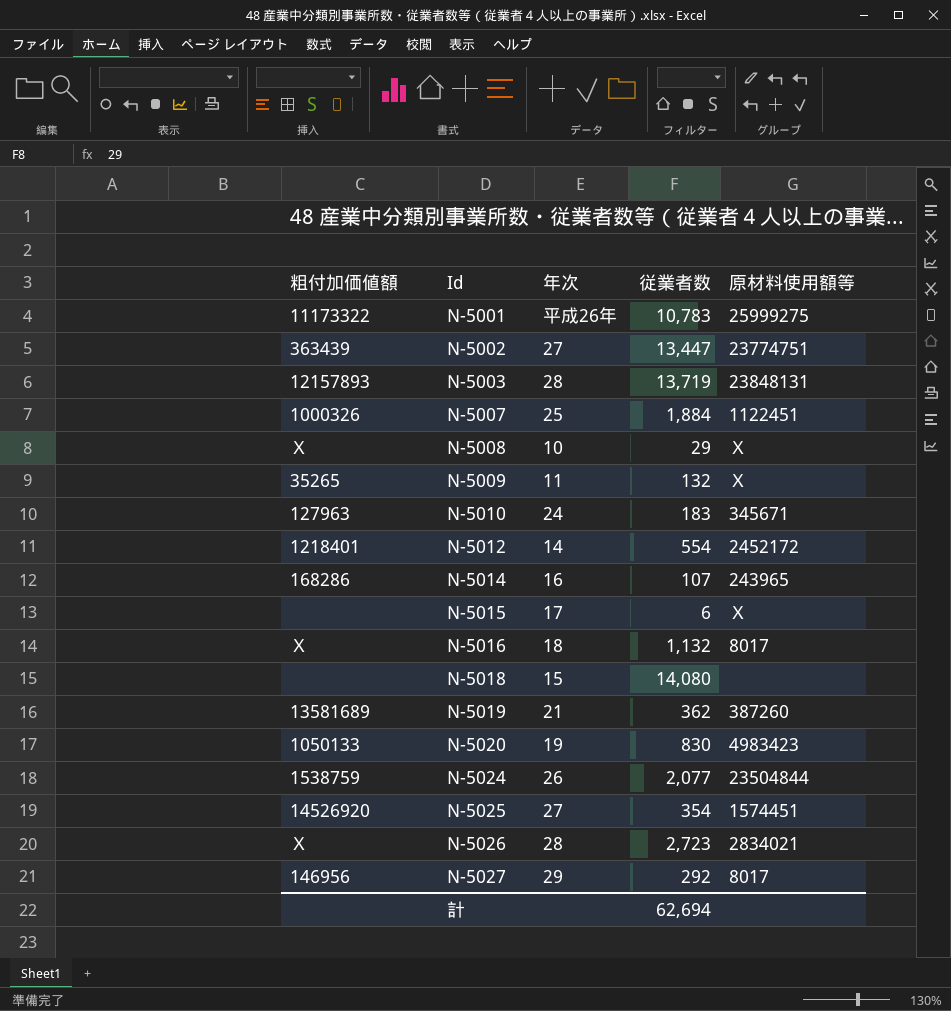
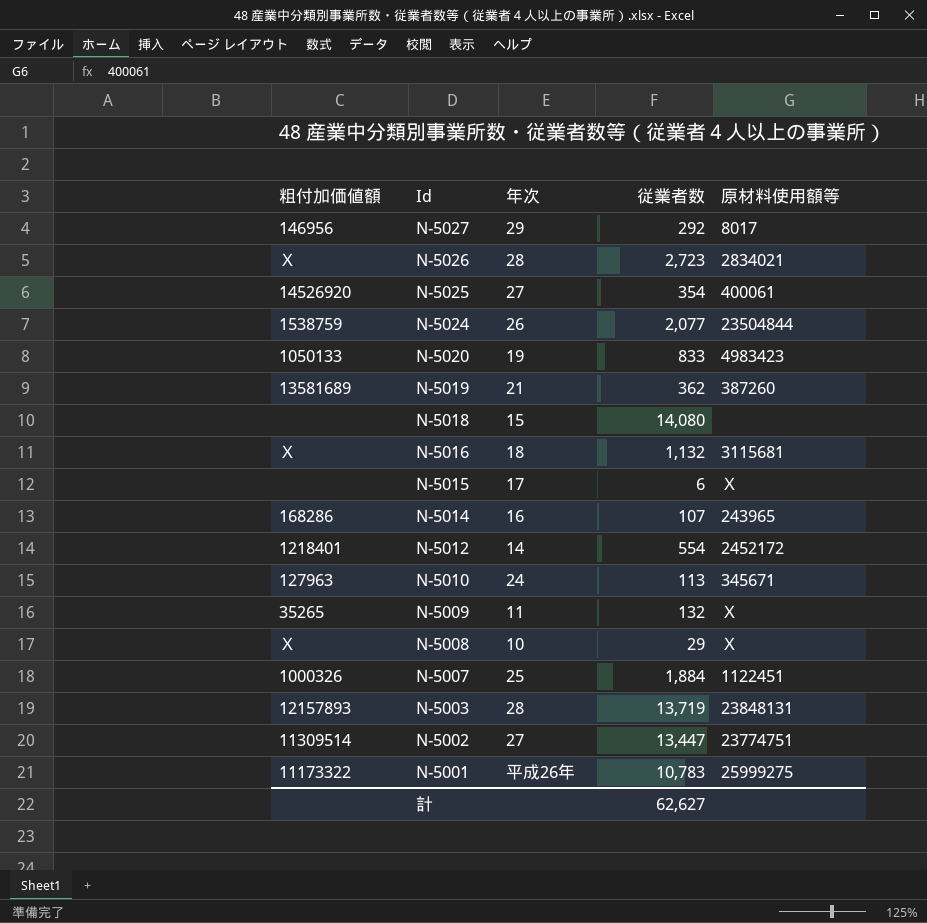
row order: Id ascending -> Id descending
N-5025 | 原材料使用額等: 1574451 -> 400061
N-5020 | 従業者数: 830 -> 833
N-5016 | 原材料使用額等: 8017 -> 3115681
N-5010 | 従業者数: 183 -> 113
N-5002 | 粗付加価値額: 363439 -> 11309514
計 | 従業者数: 62,694 -> 62,627

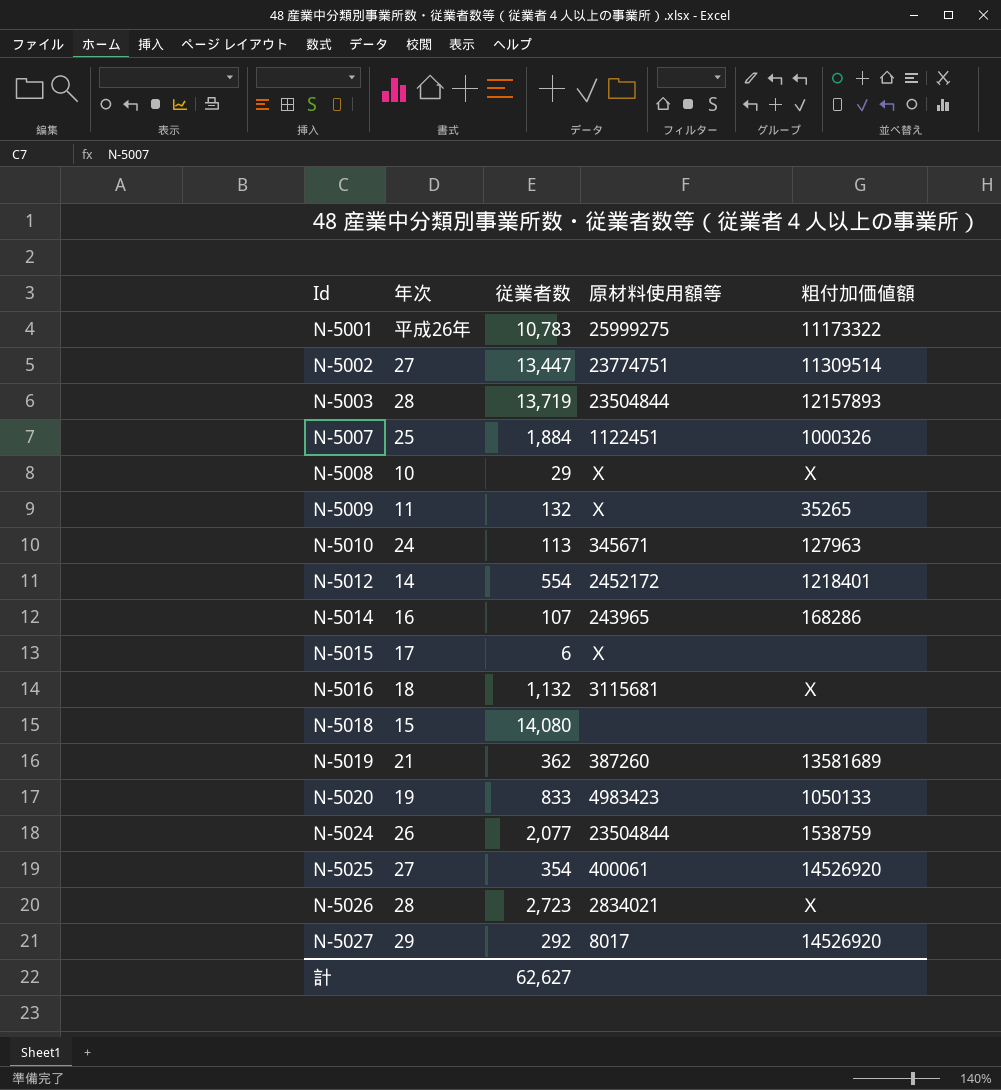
row order: Id descending -> Id ascending
column 粗付加価値額 | position: 1 -> 5
N-5003 | 原材料使用額等: 23848131 -> 23504844
N-5027 | 粗付加価値額: 146956 -> 14526920

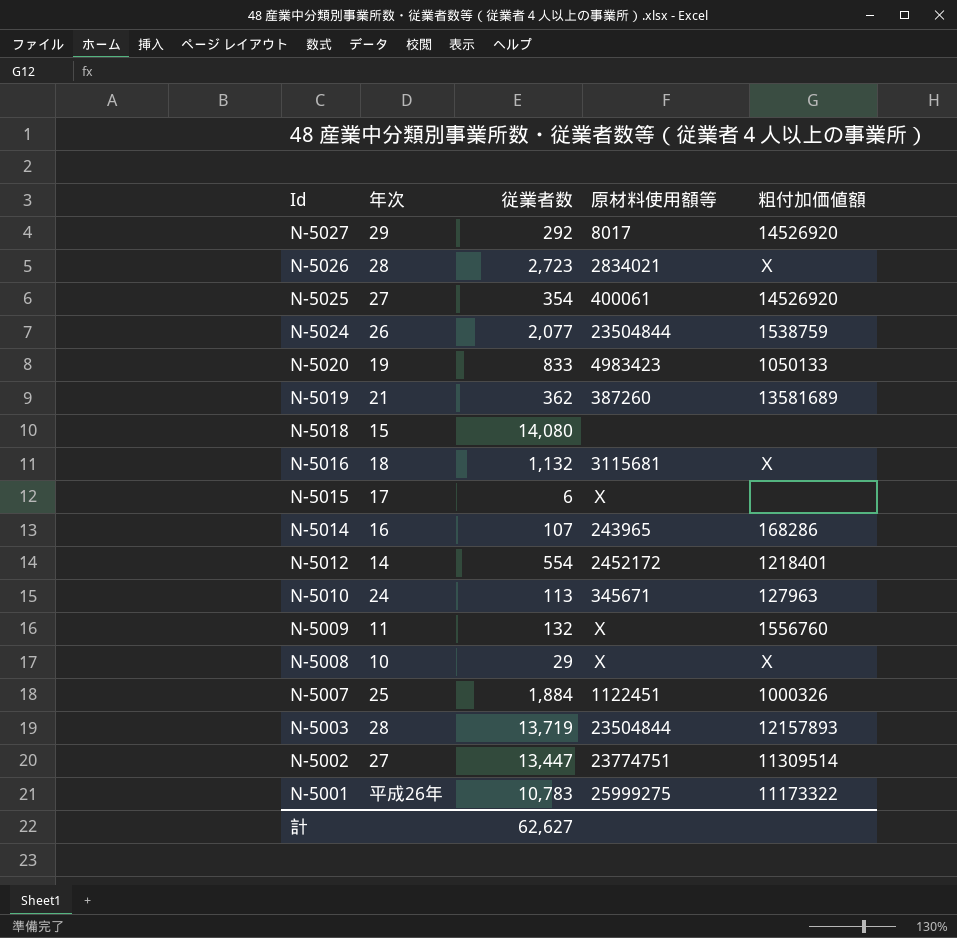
row order: Id ascending -> Id descending
N-5009 | 粗付加価値額: 35265 -> 1556760

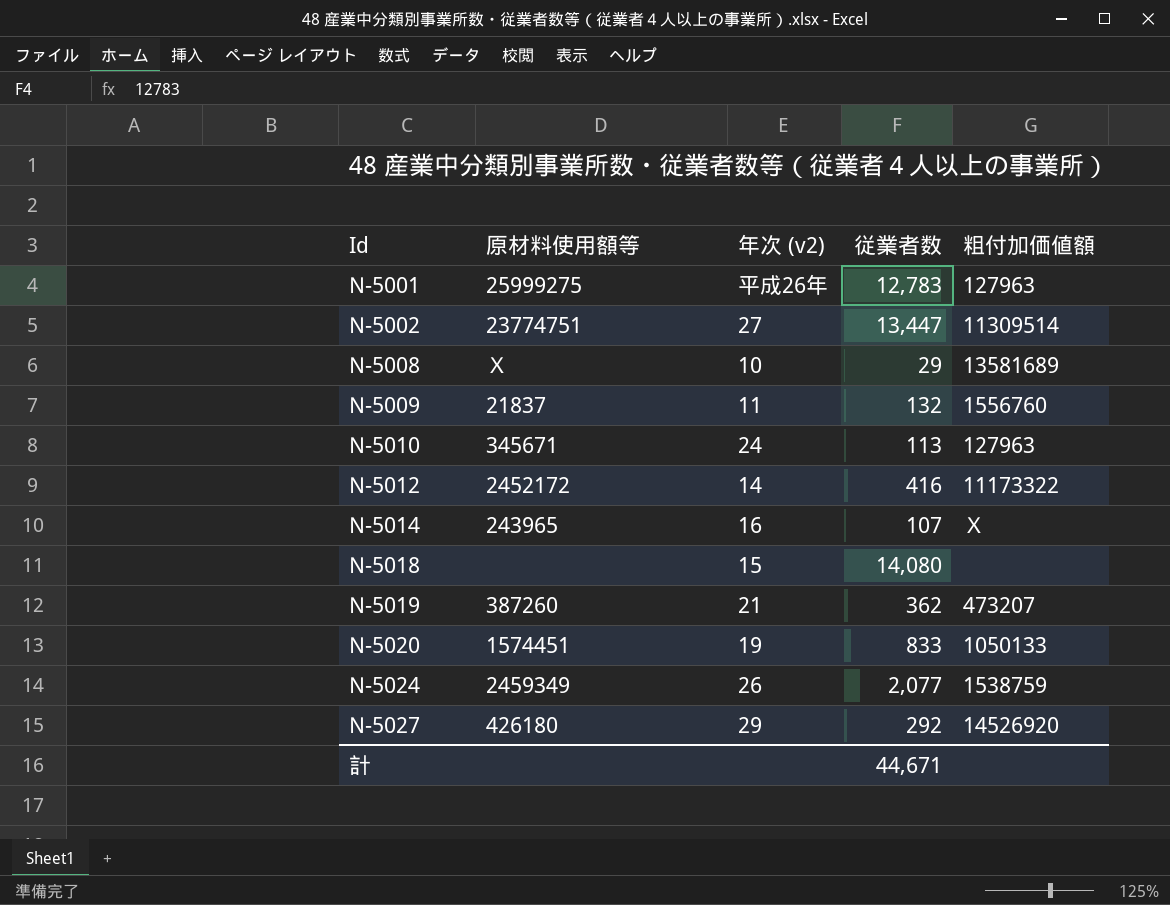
row order: Id descending -> Id ascending
column 原材料使用額等 | position: 4 -> 2
column name: 年次 -> 年次 (v2)
row N-5026: 28 | 2,723 | 2834021 | Ｘ -> none
row N-5025: 27 | 354 | 400061 | 14526920 -> none
row N-5016: 18 | 1,132 | 3115681 | Ｘ -> none
row N-5015: 17 | 6 | Ｘ | none -> none
row N-5007: 25 | 1,884 | 1122451 | 1000326 -> none
row N-5003: 28 | 13,719 | 23504844 | 12157893 -> none
N-5001 | 従業者数: 10,783 -> 12,783
N-5001 | 粗付加価値額: 11173322 -> 127963
N-5008 | 粗付加価値額: Ｘ -> 13581689
N-5009 | 原材料使用額等: Ｘ -> 21837
N-5012 | 従業者数: 554 -> 416
N-5012 | 粗付加価値額: 1218401 -> 11173322
N-5014 | 粗付加価値額: 168286 -> Ｘ
N-5019 | 粗付加価値額: 13581689 -> 473207
N-5020 | 原材料使用額等: 4983423 -> 1574451
N-5024 | 原材料使用額等: 23504844 -> 2459349
N-5027 | 原材料使用額等: 8017 -> 426180
計 | 従業者数: 62,627 -> 44,671

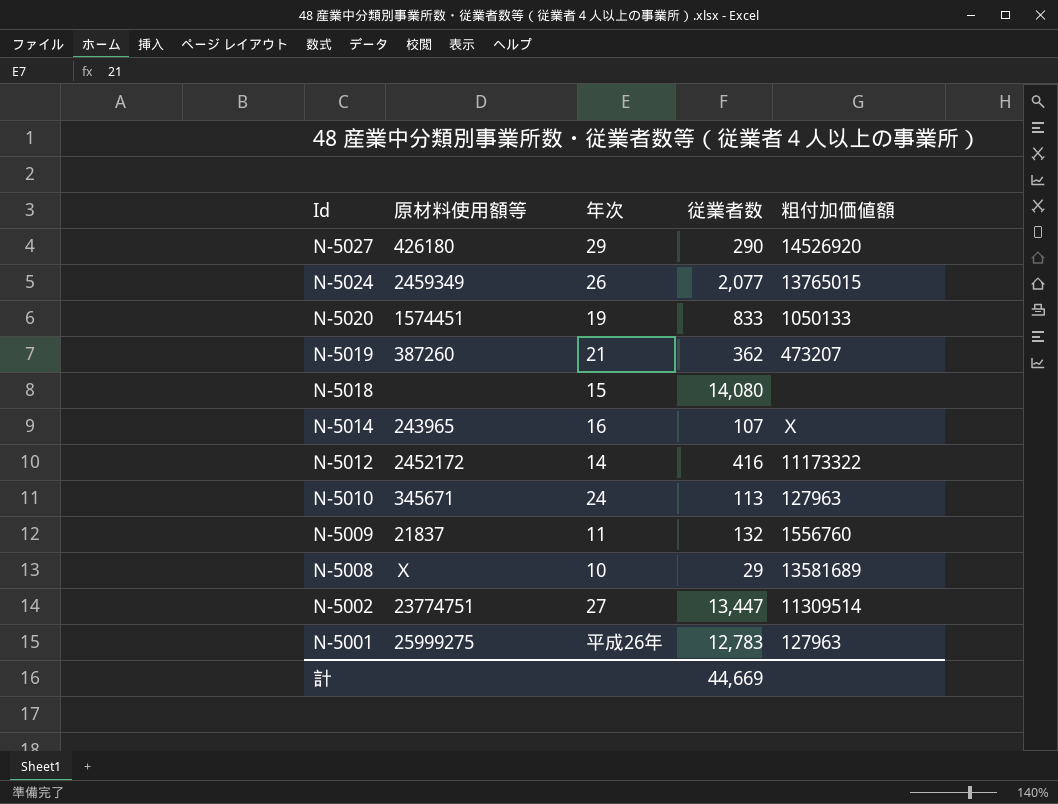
row order: Id ascending -> Id descending
column name: 年次 (v2) -> 年次
N-5027 | 従業者数: 292 -> 290
N-5024 | 粗付加価値額: 1538759 -> 13765015
計 | 従業者数: 44,671 -> 44,669

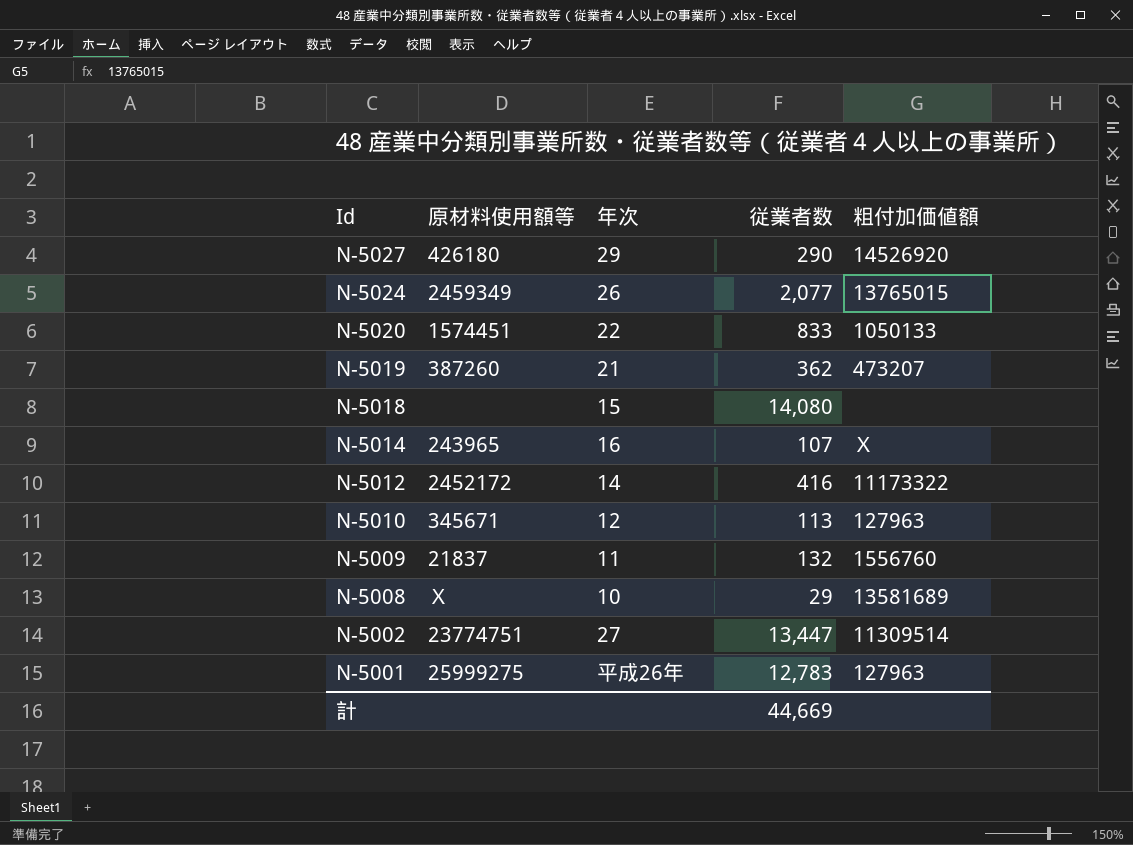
N-5020 | 年次: 19 -> 22
N-5010 | 年次: 24 -> 12

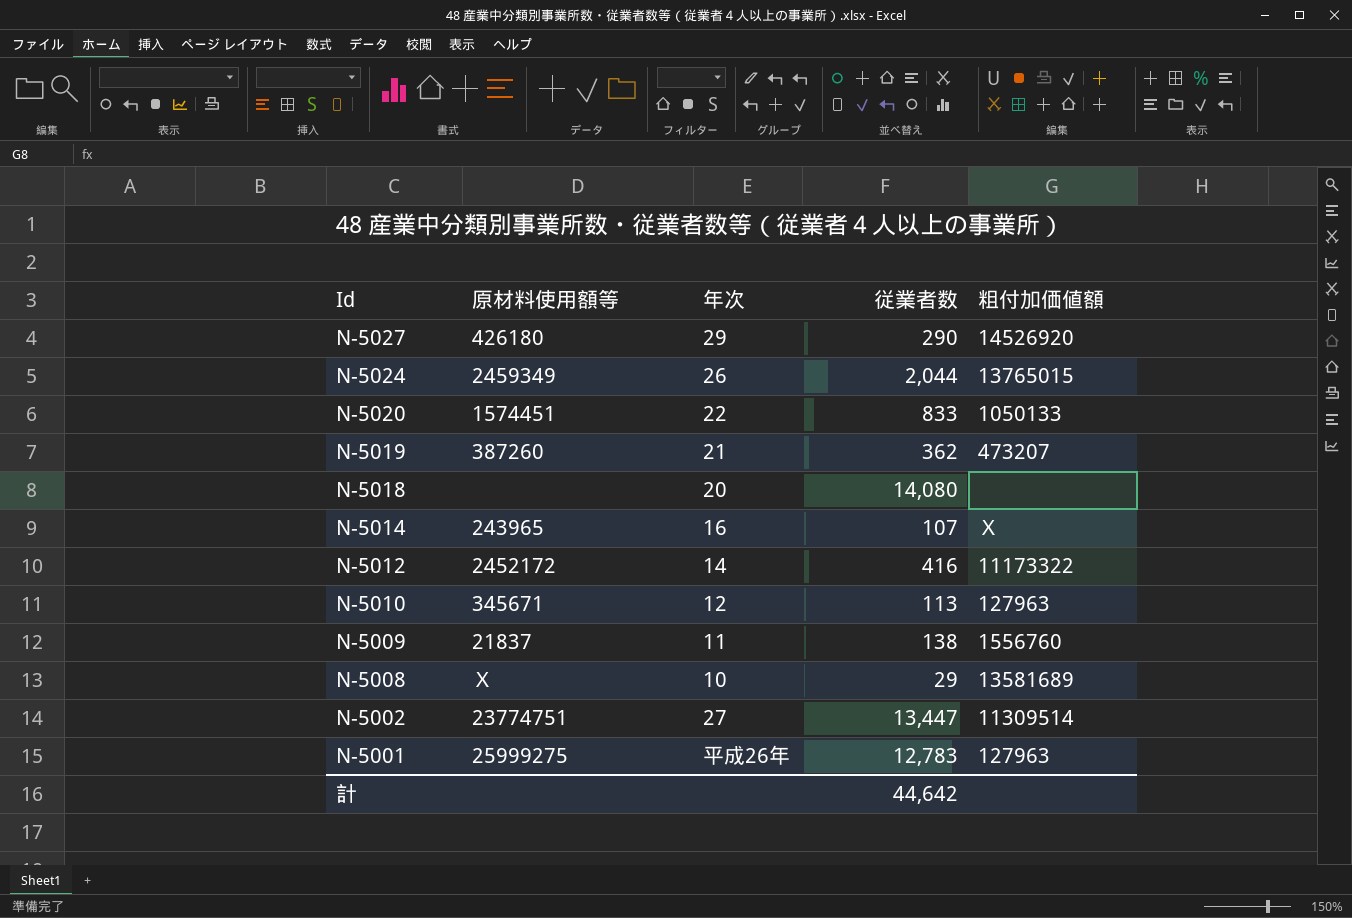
N-5024 | 従業者数: 2,077 -> 2,044
N-5018 | 年次: 15 -> 20
N-5009 | 従業者数: 132 -> 138
計 | 従業者数: 44,669 -> 44,642

